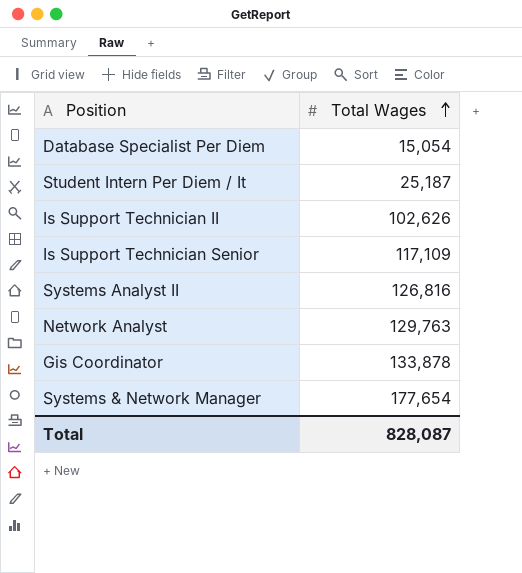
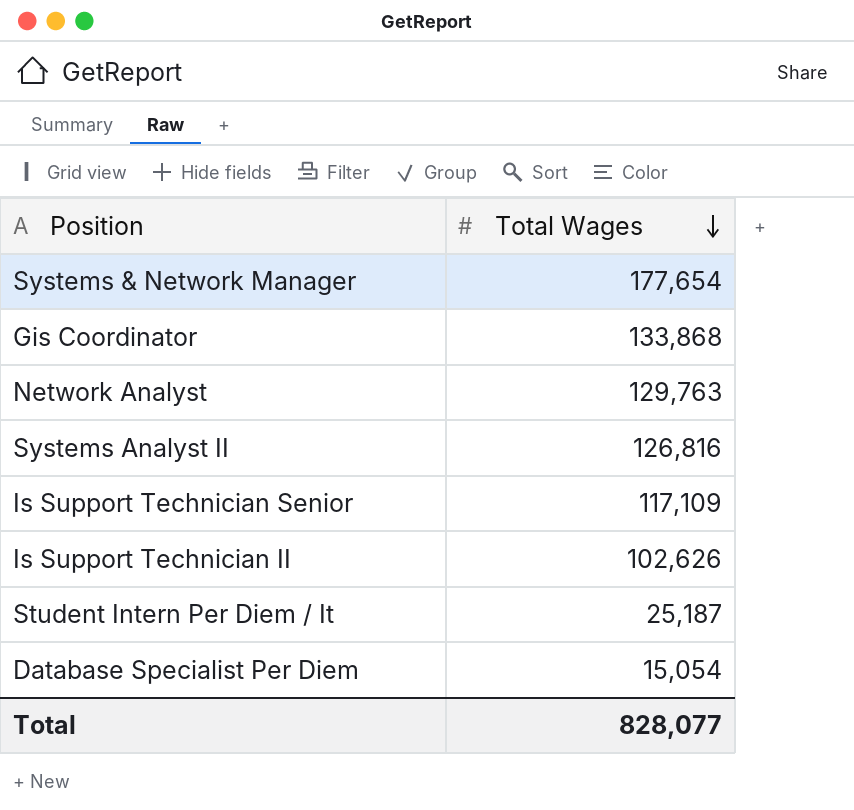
row order: Total Wages ascending -> Total Wages descending
Gis Coordinator | Total Wages: 133,878 -> 133,868
Total | Total Wages: 828,087 -> 828,077

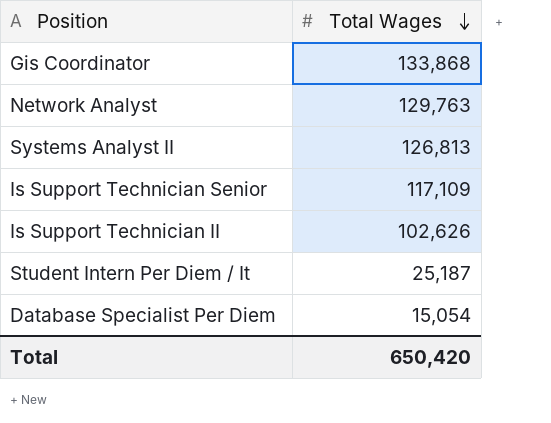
row Systems & Network Manager: 177,654 -> none
Systems Analyst II | Total Wages: 126,816 -> 126,813
Total | Total Wages: 828,077 -> 650,420

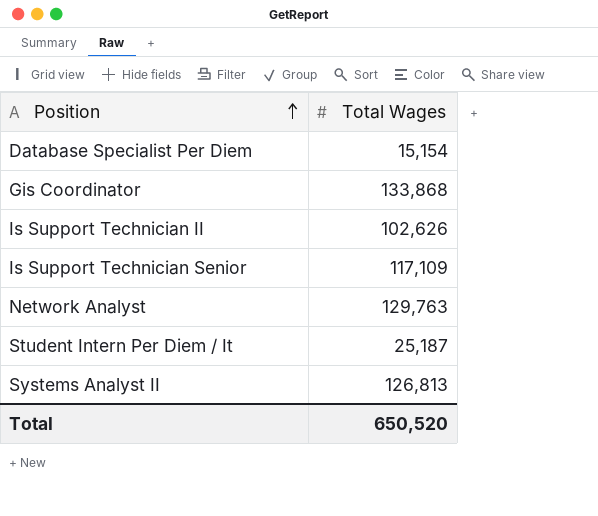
row order: Total Wages descending -> Position ascending
Database Specialist Per Diem | Total Wages: 15,054 -> 15,154
Total | Total Wages: 650,420 -> 650,520

